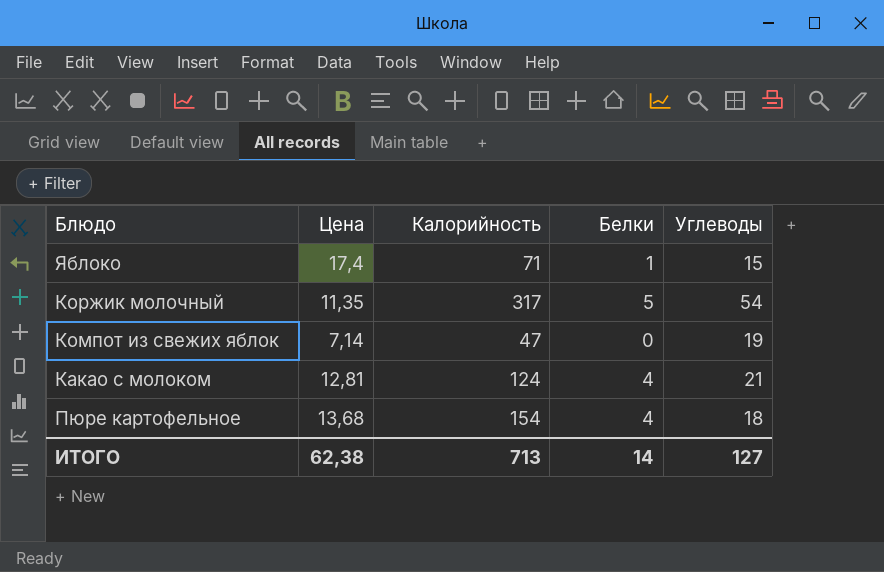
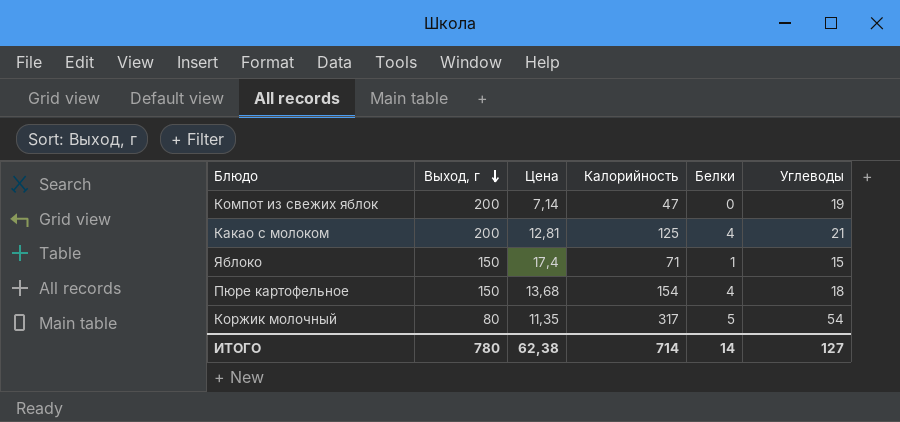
row order: none -> Выход, г descending
column Выход, г | position: none -> 2
Какао с молоком | Калорийность: 124 -> 125
ИТОГО | Калорийность: 713 -> 714

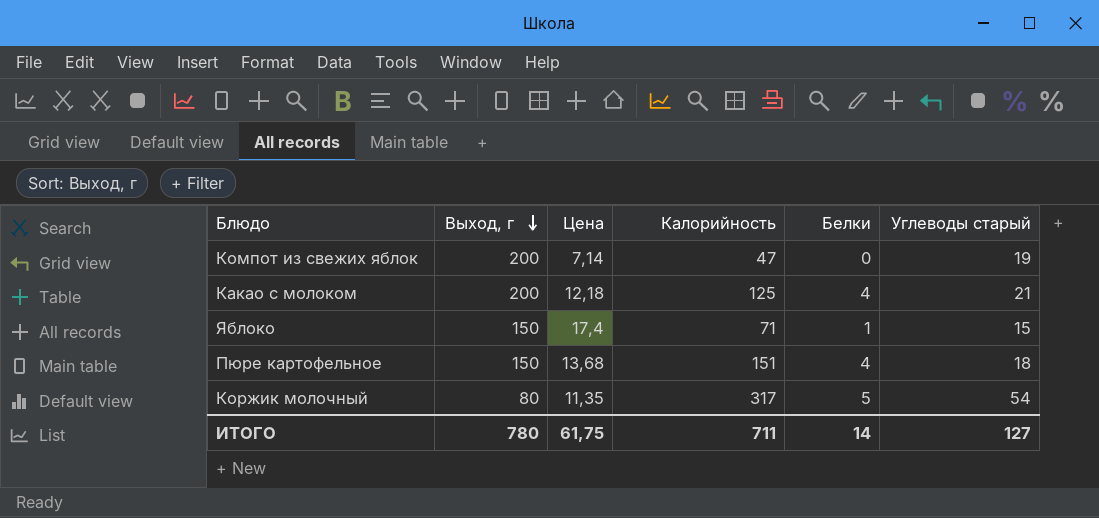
column name: Углеводы -> Углеводы старый
Какао с молоком | Цена: 12,81 -> 12,18
Пюре картофельное | Калорийность: 154 -> 151
ИТОГО | Цена: 62,38 -> 61,75
ИТОГО | Калорийность: 714 -> 711

